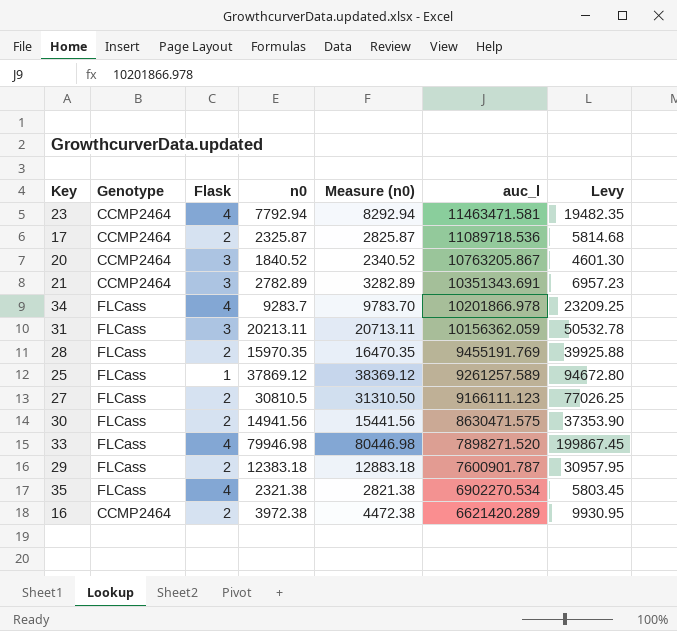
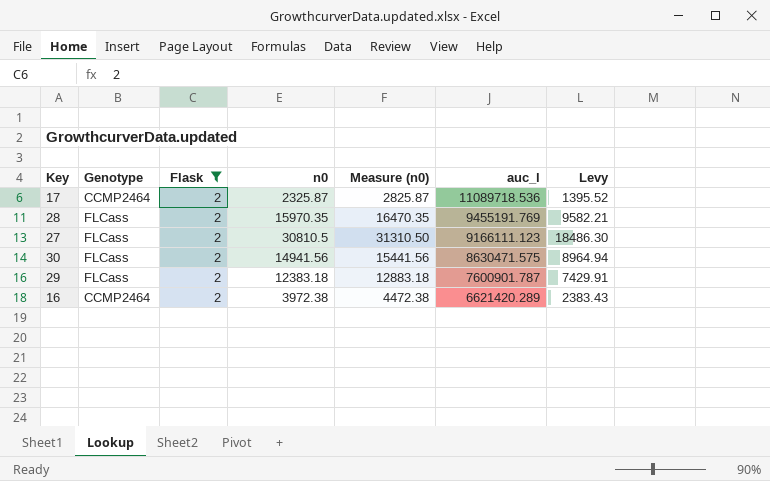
filter: none -> Flask = 2
column Levy | formula: [n0] * 2.5 -> [n0] * 0.6

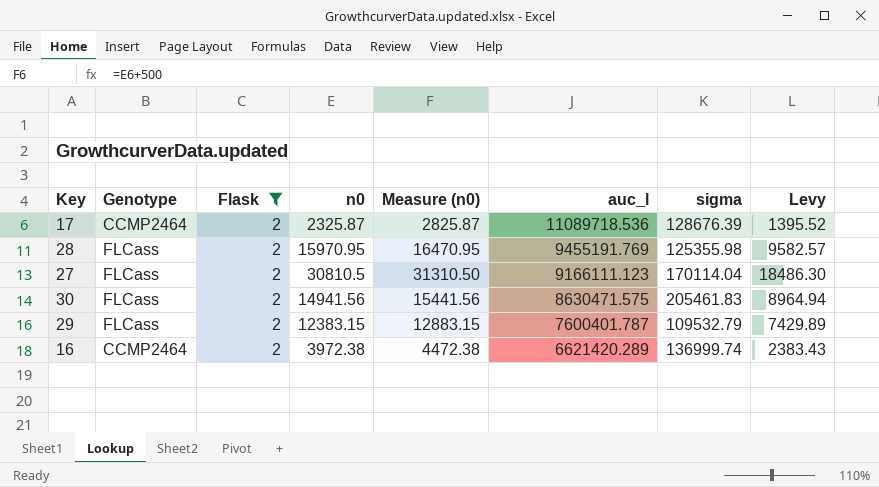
column sigma | position: none -> 7
28 | n0: 15970.35 -> 15970.95
28 | Measure (n0): 16470.35 -> 16470.95
28 | Levy: 9582.21 -> 9582.57
29 | n0: 12383.18 -> 12383.15
29 | Measure (n0): 12883.18 -> 12883.15
29 | auc_l: 7600901.787 -> 7600401.787
29 | Levy: 7429.91 -> 7429.89

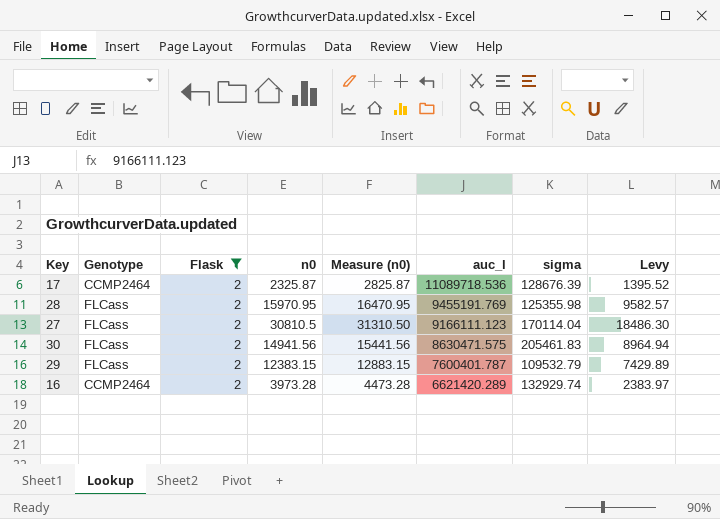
16 | n0: 3972.38 -> 3973.28
16 | Measure (n0): 4472.38 -> 4473.28
16 | sigma: 136999.74 -> 132929.74
16 | Levy: 2383.43 -> 2383.97

